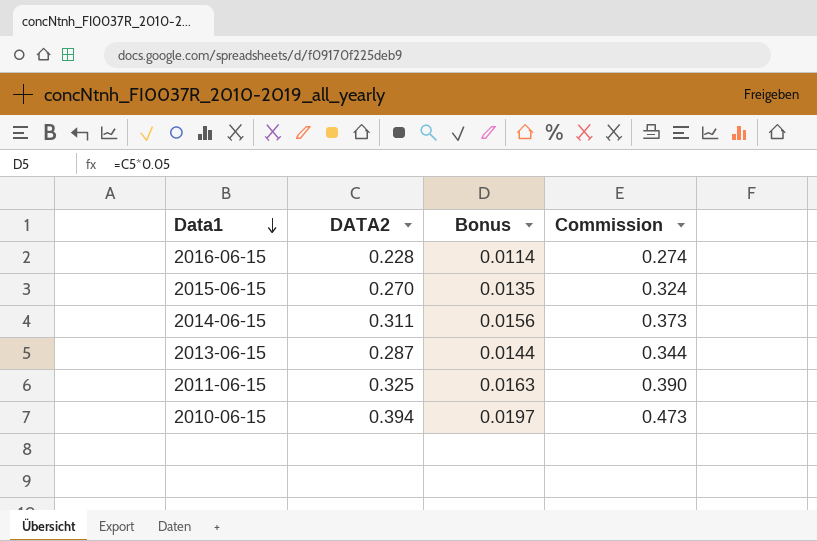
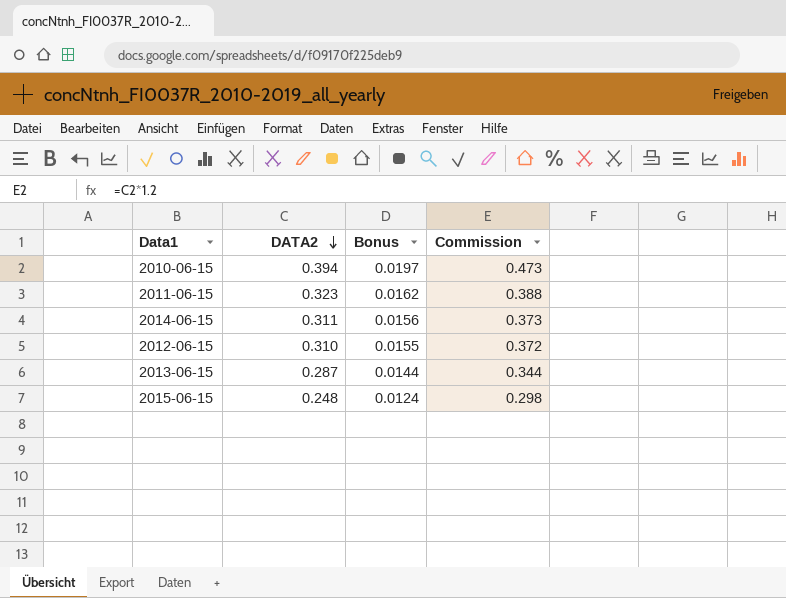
row order: Data1 descending -> DATA2 descending
row 2016-06-15: 0.228 | 0.0114 | 0.274 -> none
2011-06-15 | DATA2: 0.325 -> 0.323
2011-06-15 | Bonus: 0.0163 -> 0.0162
2011-06-15 | Commission: 0.390 -> 0.388
row 2012-06-15: none -> 0.310 | 0.0155 | 0.372
2015-06-15 | DATA2: 0.270 -> 0.248
2015-06-15 | Bonus: 0.0135 -> 0.0124
2015-06-15 | Commission: 0.324 -> 0.298

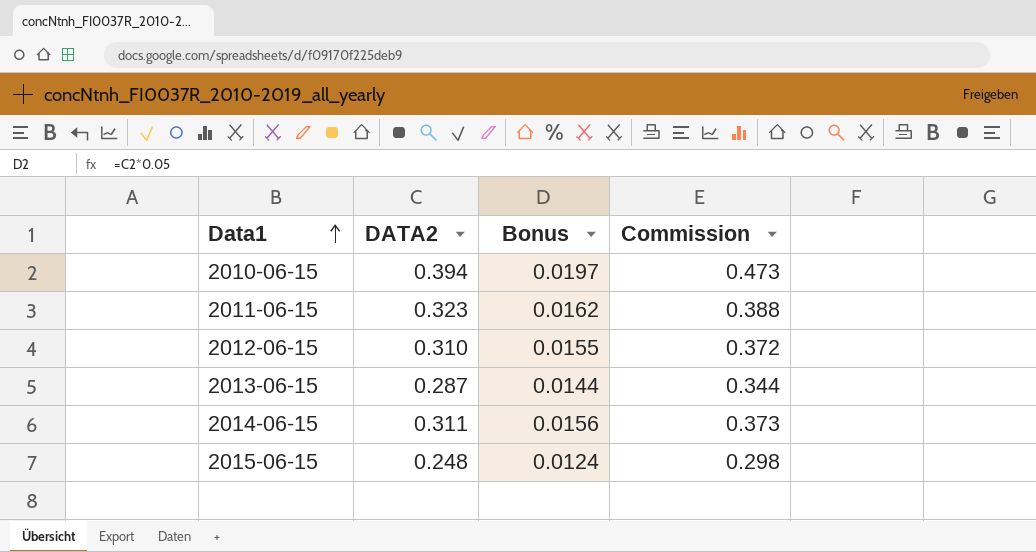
row order: DATA2 descending -> Data1 ascending

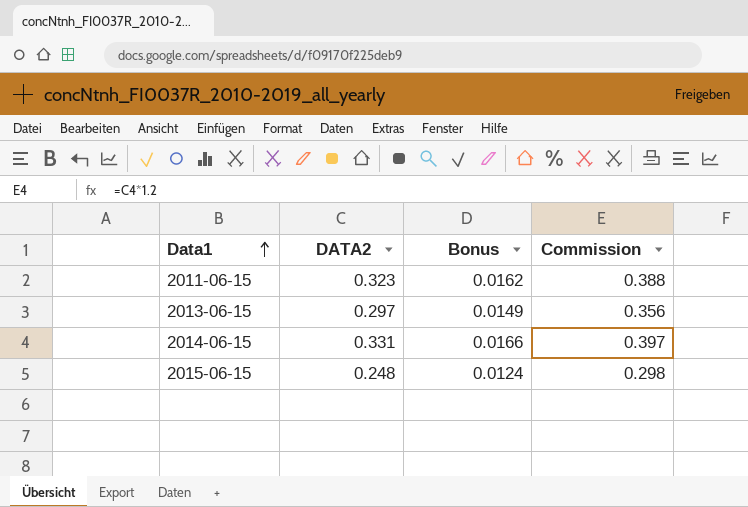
row 2010-06-15: 0.394 | 0.0197 | 0.473 -> none
row 2012-06-15: 0.310 | 0.0155 | 0.372 -> none
2013-06-15 | DATA2: 0.287 -> 0.297
2013-06-15 | Bonus: 0.0144 -> 0.0149
2013-06-15 | Commission: 0.344 -> 0.356
2014-06-15 | DATA2: 0.311 -> 0.331
2014-06-15 | Bonus: 0.0156 -> 0.0166
2014-06-15 | Commission: 0.373 -> 0.397

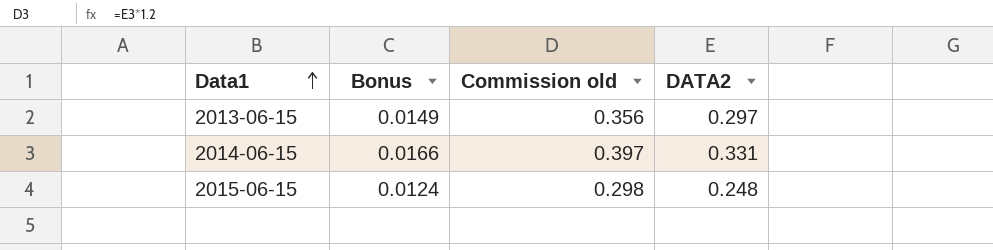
column name: Commission -> Commission old
column DATA2 | position: 2 -> 4
row 2011-06-15: 0.323 | 0.0162 | 0.388 -> none

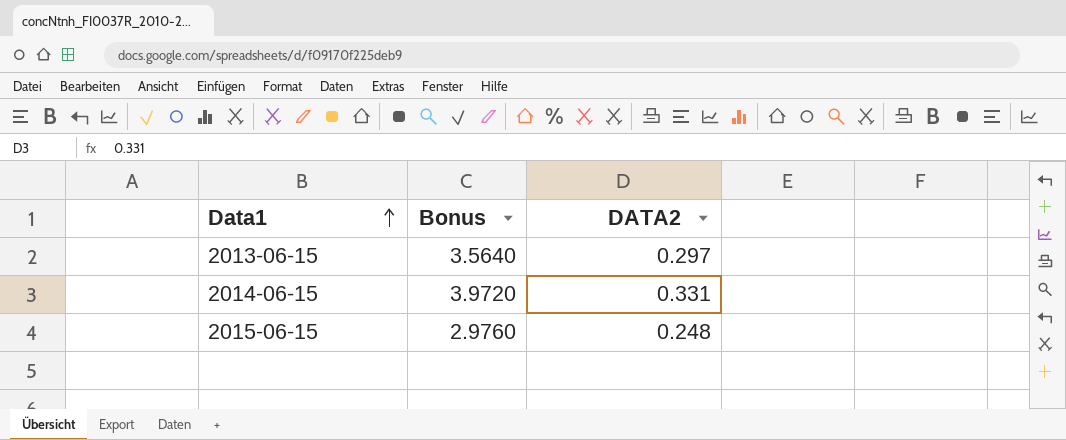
column Commission old | formula: [DATA2] * 1.2 -> none
column Bonus | formula: [DATA2] * 0.05 -> [DATA2] * 12

